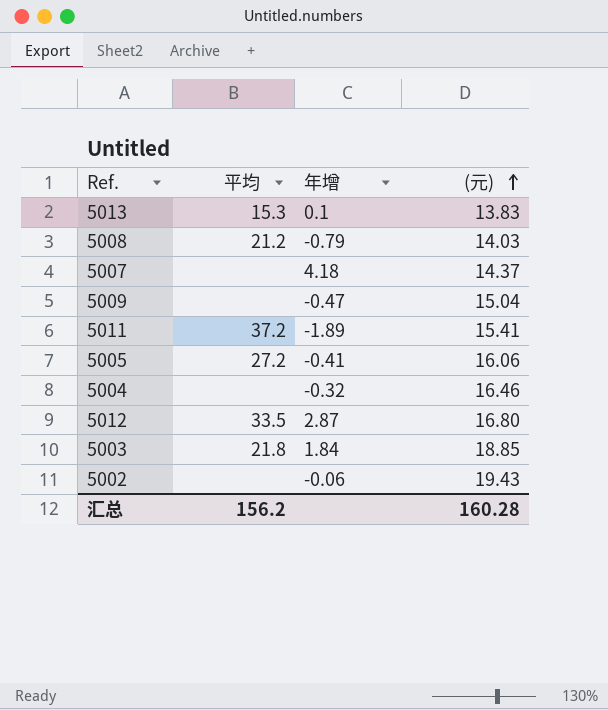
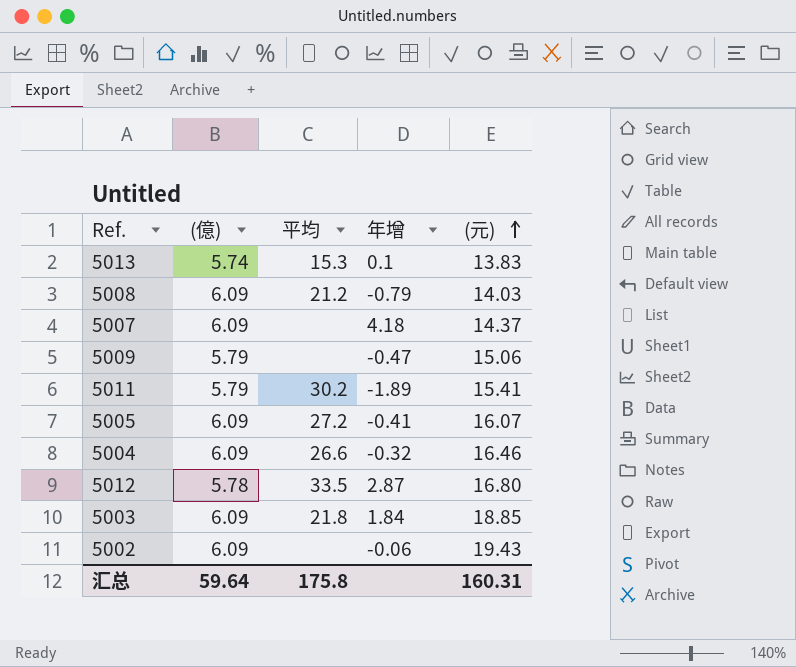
column (億) | position: none -> 2
5009 | (元): 15.04 -> 15.06
5011 | 平均: 37.2 -> 30.2
5005 | (元): 16.06 -> 16.07
5004 | 平均: none -> 26.6
汇总 | 平均: 156.2 -> 175.8
汇总 | (元): 160.28 -> 160.31

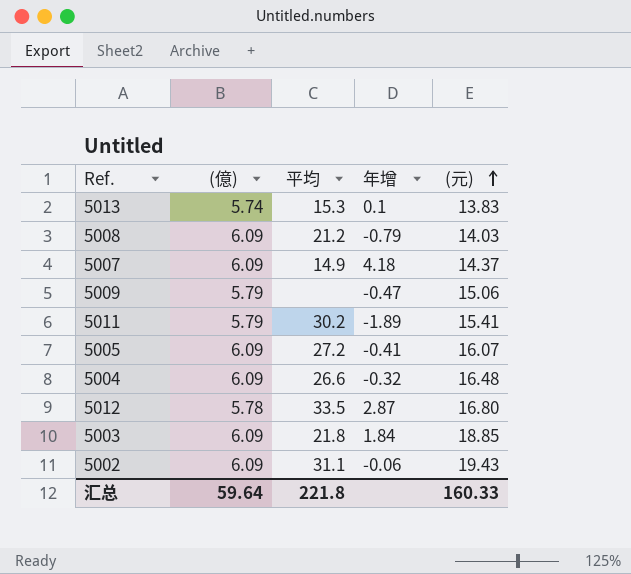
5007 | 平均: none -> 14.9
5004 | (元): 16.46 -> 16.48
5002 | 平均: none -> 31.1
汇总 | 平均: 175.8 -> 221.8
汇总 | (元): 160.31 -> 160.33

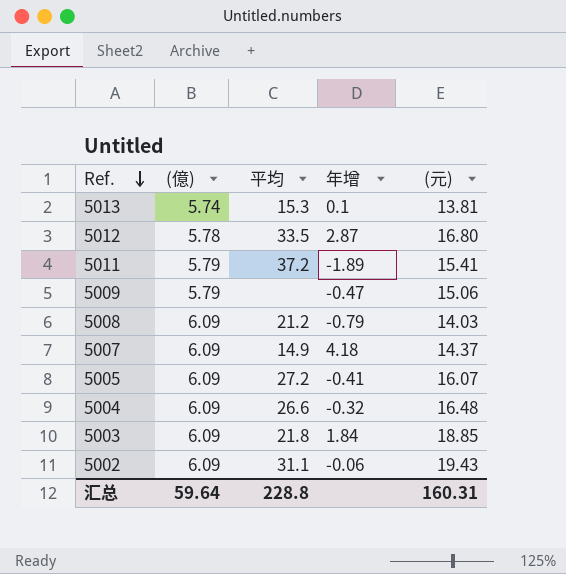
row order: (元) ascending -> Ref. descending
5013 | (元): 13.83 -> 13.81
5011 | 平均: 30.2 -> 37.2
汇总 | 平均: 221.8 -> 228.8
汇总 | (元): 160.33 -> 160.31

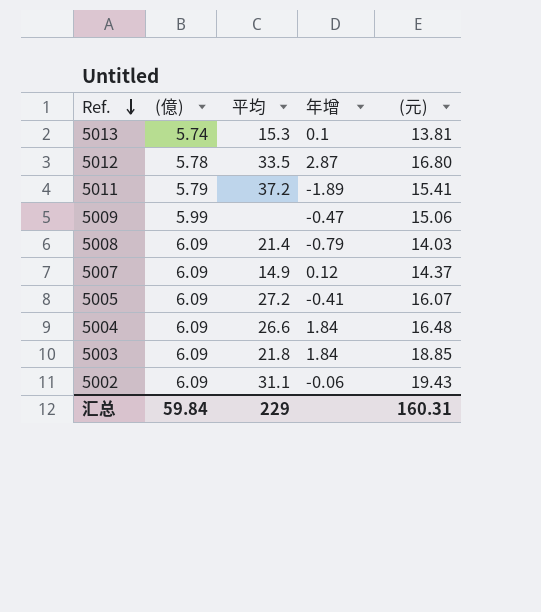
5009 | (億): 5.79 -> 5.99
5008 | 平均: 21.2 -> 21.4
5007 | 年增: 4.18 -> 0.12
5004 | 年增: -0.32 -> 1.84
汇总 | (億): 59.64 -> 59.84
汇总 | 平均: 228.8 -> 229

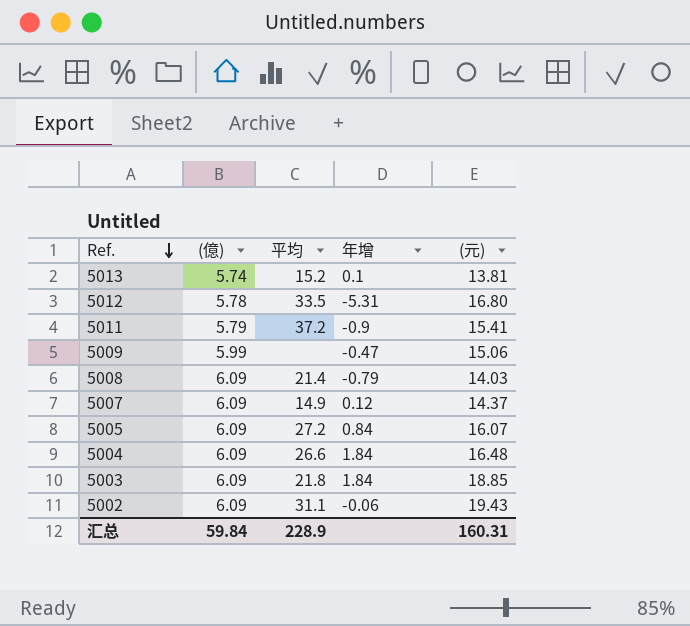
5013 | 平均: 15.3 -> 15.2
5012 | 年增: 2.87 -> -5.31
5011 | 年增: -1.89 -> -0.9
5005 | 年增: -0.41 -> 0.84
汇总 | 平均: 229 -> 228.9

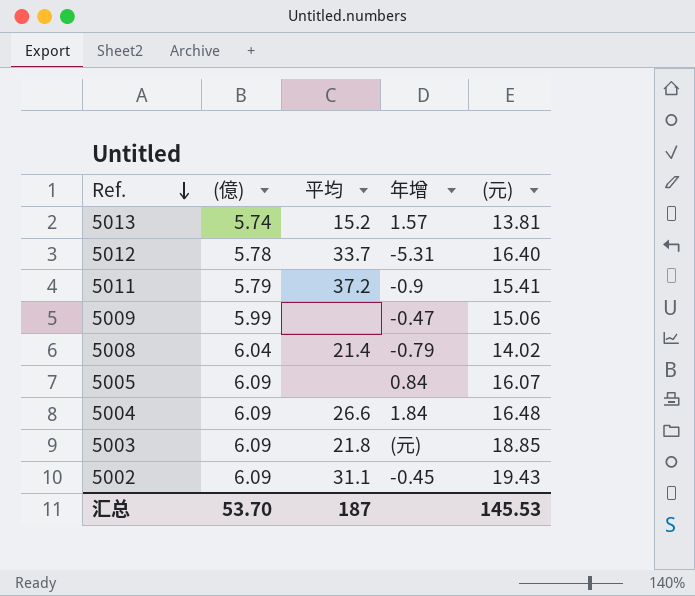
row 5007: 6.09 | 14.9 | 0.12 | 14.37 -> none
5013 | 年增: 0.1 -> 1.57
5012 | 平均: 33.5 -> 33.7
5012 | (元): 16.80 -> 16.40
5008 | (億): 6.09 -> 6.04
5008 | (元): 14.03 -> 14.02
5005 | 平均: 27.2 -> none
5003 | 年增: 1.84 -> (元)
5002 | 年增: -0.06 -> -0.45
汇总 | (億): 59.84 -> 53.70
汇总 | 平均: 228.9 -> 187
汇总 | (元): 160.31 -> 145.53

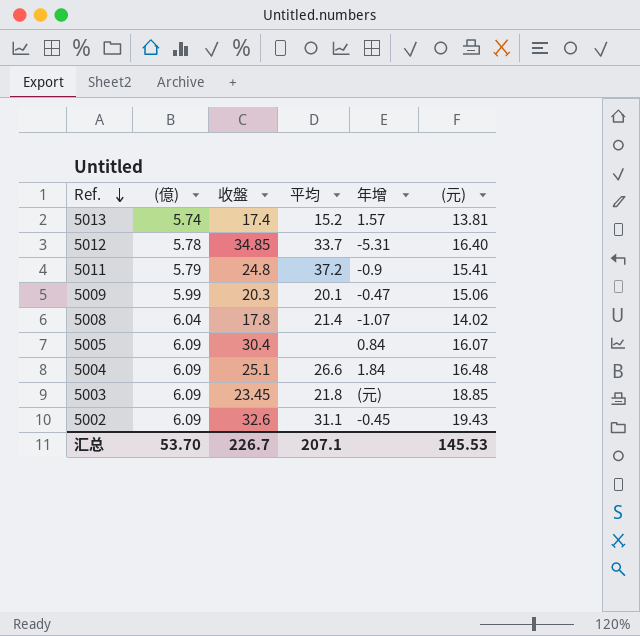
column 收盤 | position: none -> 3
5009 | 平均: none -> 20.1
5008 | 年增: -0.79 -> -1.07
汇总 | 平均: 187 -> 207.1

